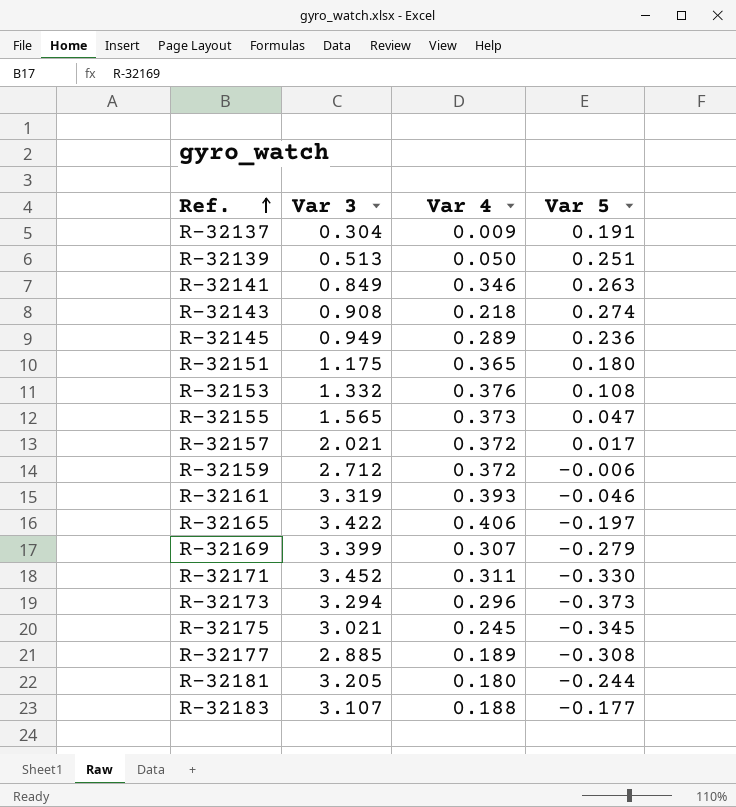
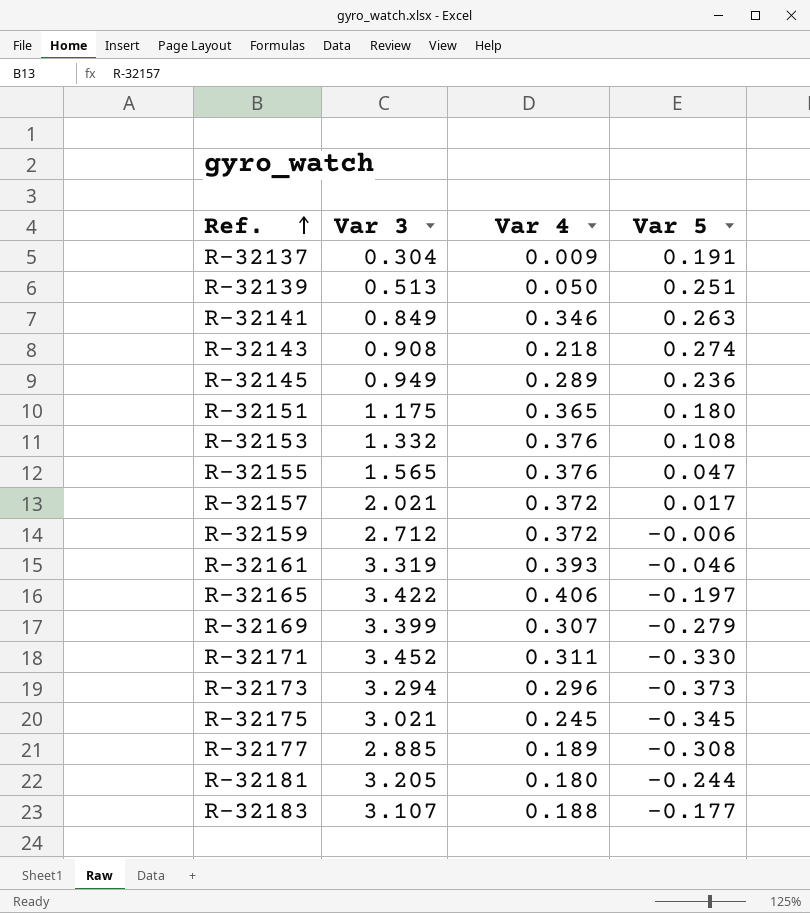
R-32155 | Var 4: 0.373 -> 0.376

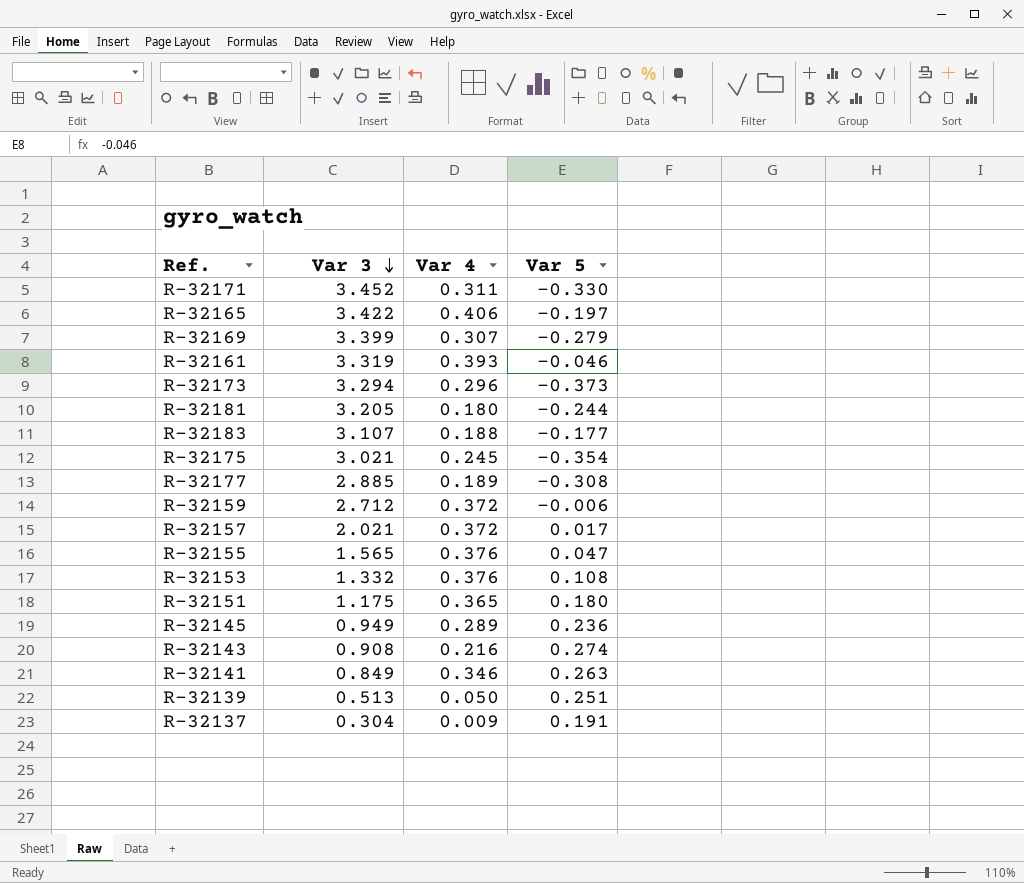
row order: Ref. ascending -> Var 3 descending
R-32175 | Var 5: -0.345 -> -0.354
R-32143 | Var 4: 0.218 -> 0.216

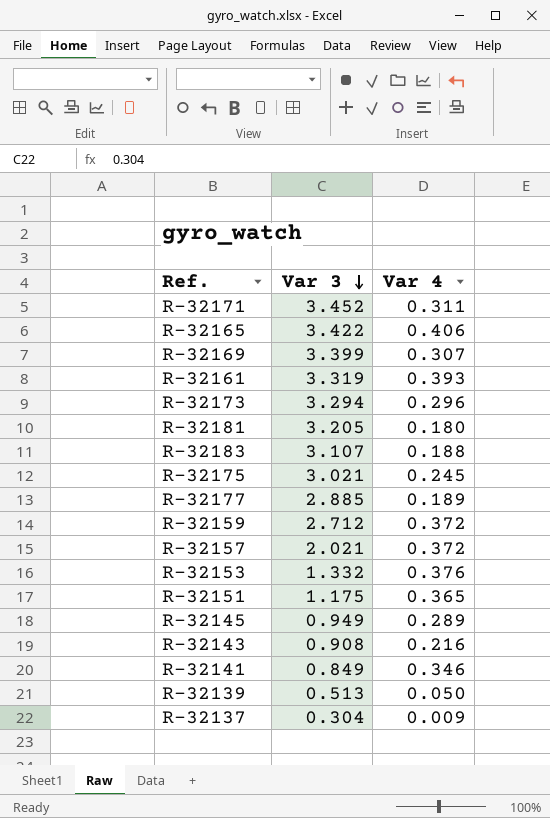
column Var 5 | position: 4 -> none
row R-32155: 1.565 | 0.376 | 0.047 -> none

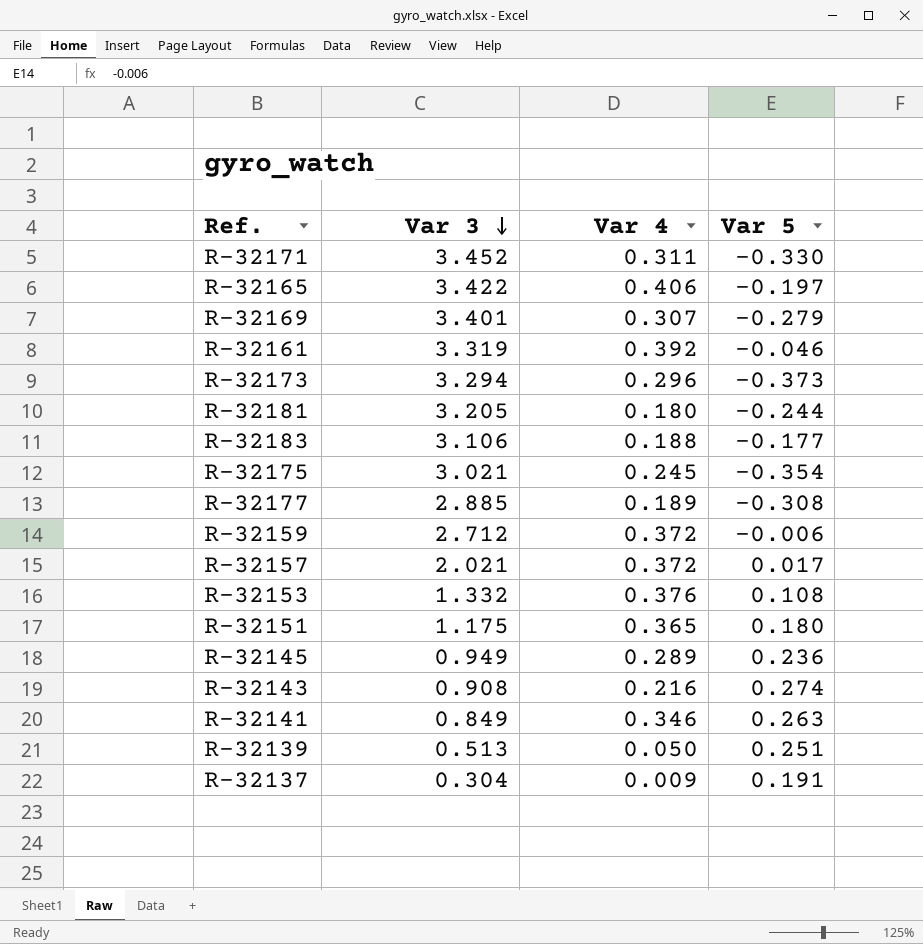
column Var 5 | position: none -> 4
R-32169 | Var 3: 3.399 -> 3.401
R-32161 | Var 4: 0.393 -> 0.392
R-32183 | Var 3: 3.107 -> 3.106

